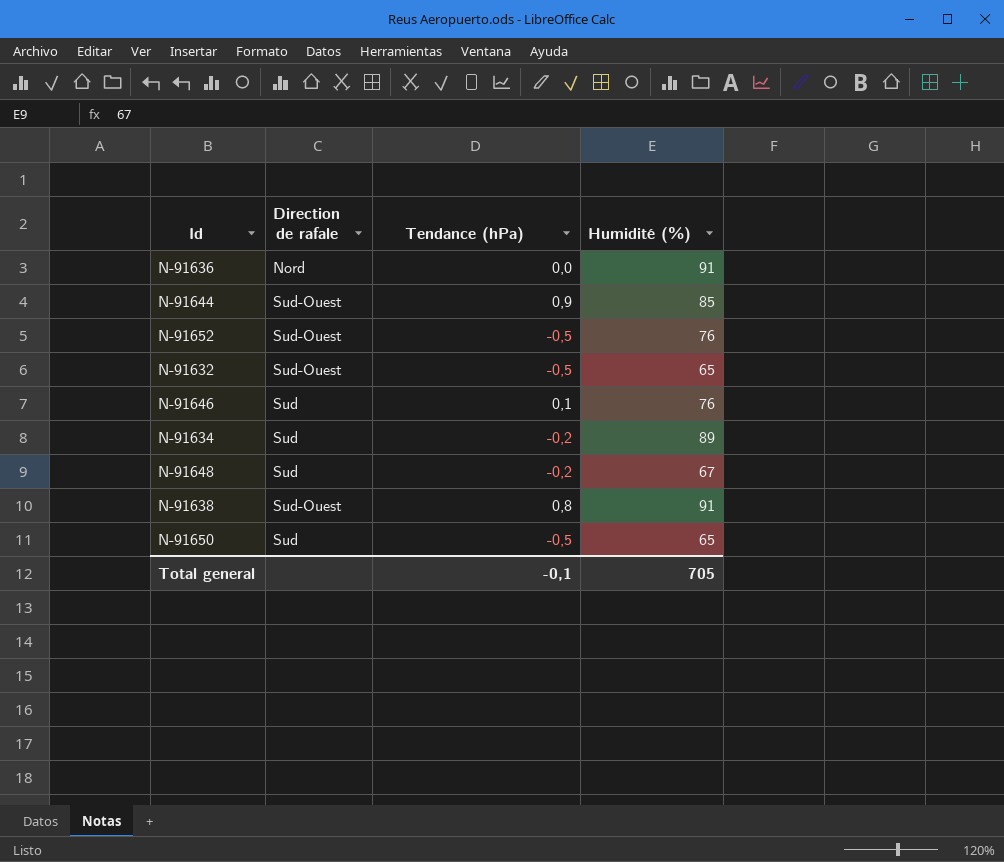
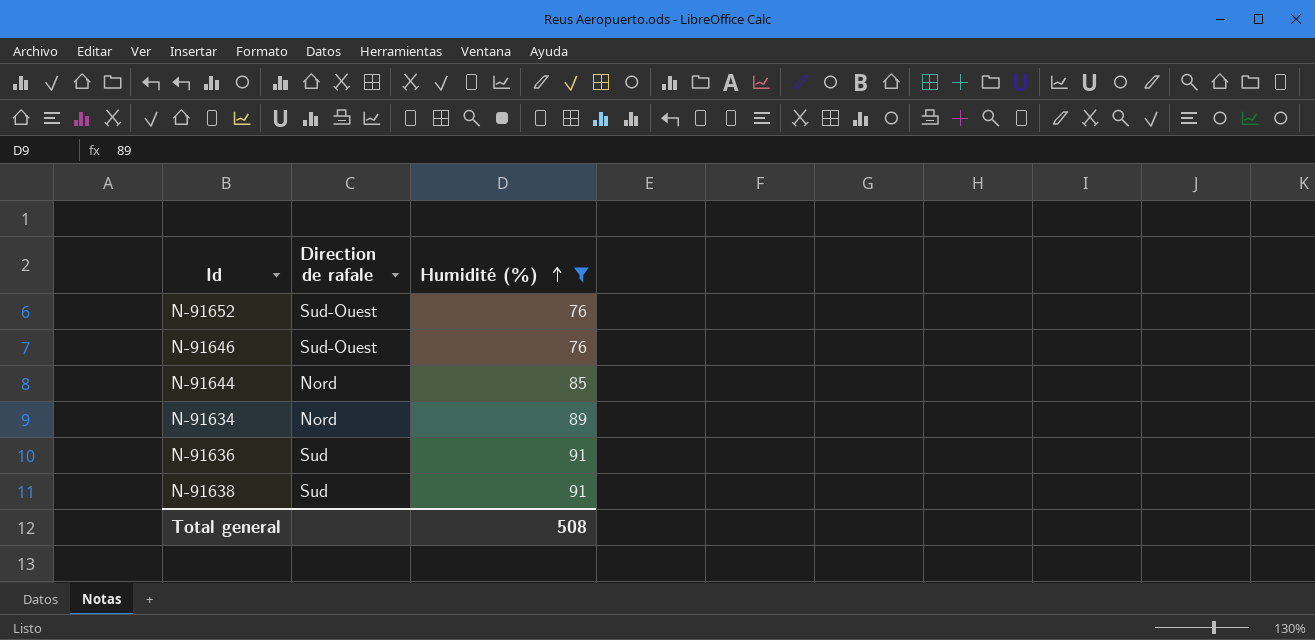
filter: none -> Humidité (%) >= 76
row order: none -> Humidité (%) ascending
column Tendance (hPa) | position: 3 -> none
N-91646 | Direction de rafale: Sud -> Sud-Ouest
N-91644 | Direction de rafale: Sud-Ouest -> Nord
N-91634 | Direction de rafale: Sud -> Nord
N-91636 | Direction de rafale: Nord -> Sud
N-91638 | Direction de rafale: Sud-Ouest -> Sud
Total general | Humidité (%): 705 -> 508

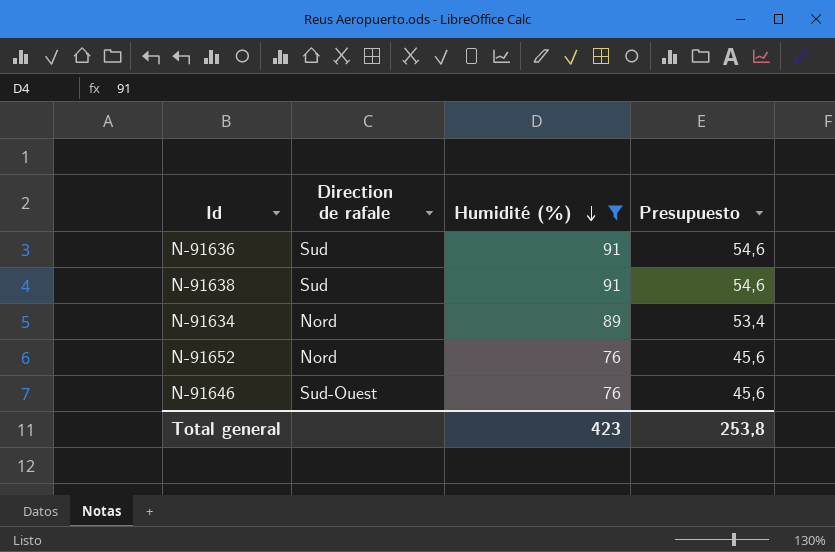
row order: Humidité (%) ascending -> Humidité (%) descending
column Presupuesto | formula: none -> [Humidité (%)] * 0,6
row N-91644: Nord | 85 -> none
N-91652 | Direction de rafale: Sud-Ouest -> Nord
Total general | Humidité (%): 508 -> 423

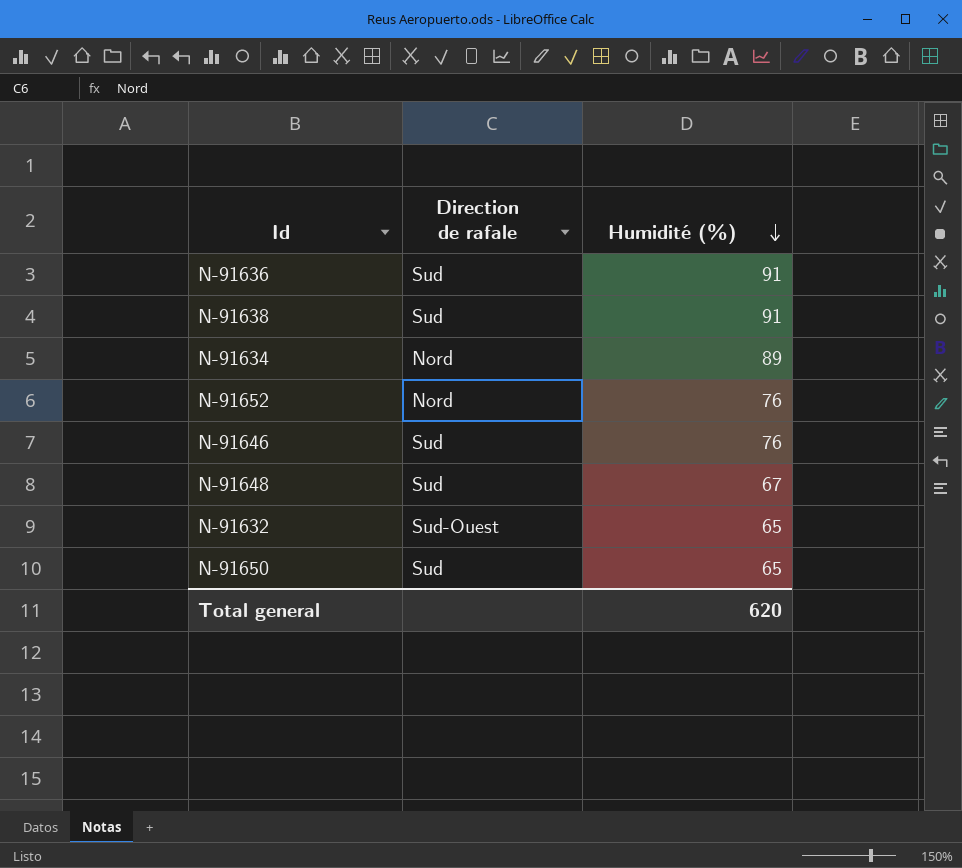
filter: Humidité (%) >= 76 -> none
column Presupuesto | formula: [Humidité (%)] * 0,6 -> none
N-91646 | Direction de rafale: Sud-Ouest -> Sud
Total general | Humidité (%): 423 -> 620

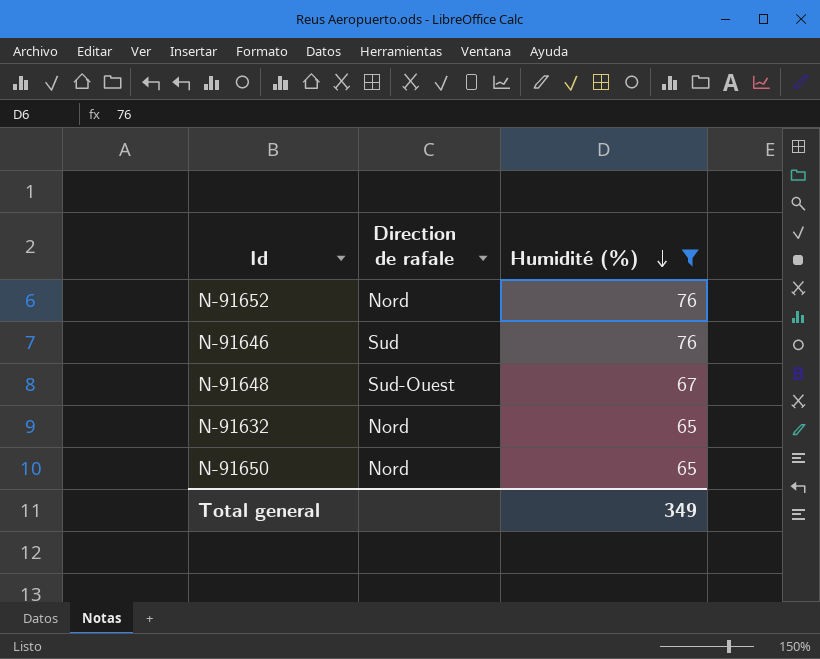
filter: none -> Humidité (%) <= 76
N-91648 | Direction de rafale: Sud -> Sud-Ouest
N-91632 | Direction de rafale: Sud-Ouest -> Nord
N-91650 | Direction de rafale: Sud -> Nord
Total general | Humidité (%): 620 -> 349

